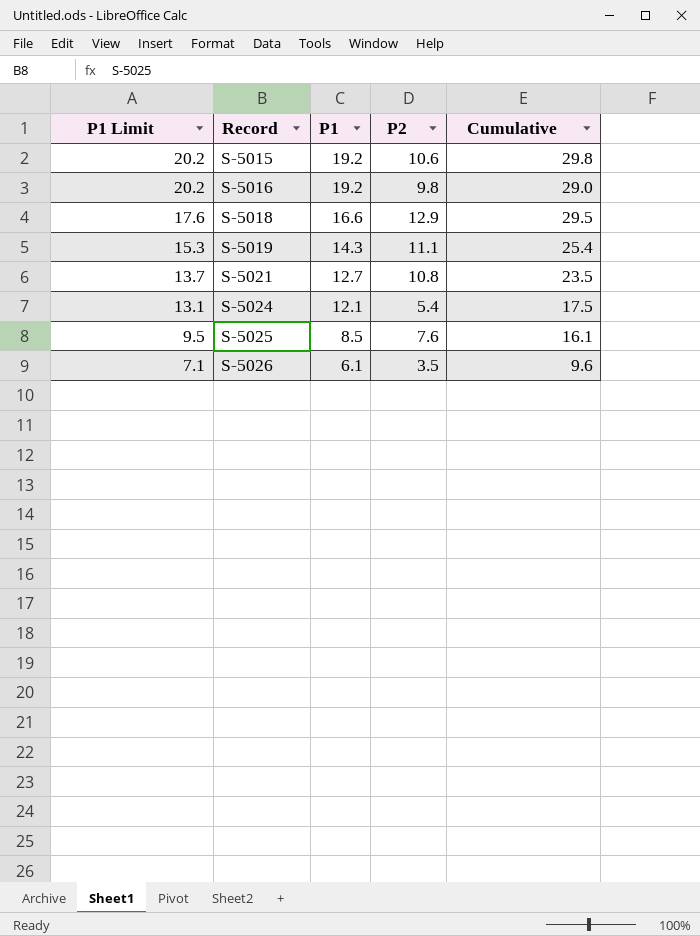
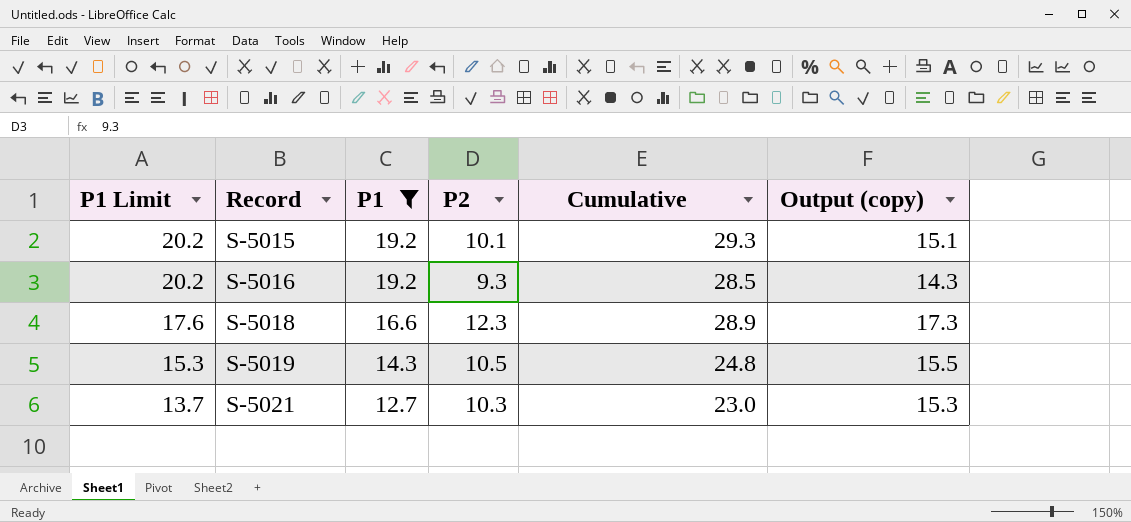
filter: none -> P1 >= 12.7
column Output (copy) | formula: none -> [P2] + 5
S-5015 | P2: 10.6 -> 10.1
S-5015 | Cumulative: 29.8 -> 29.3
S-5016 | P2: 9.8 -> 9.3
S-5016 | Cumulative: 29.0 -> 28.5
S-5018 | P2: 12.9 -> 12.3
S-5018 | Cumulative: 29.5 -> 28.9
S-5019 | P2: 11.1 -> 10.5
S-5019 | Cumulative: 25.4 -> 24.8
S-5021 | P2: 10.8 -> 10.3
S-5021 | Cumulative: 23.5 -> 23.0

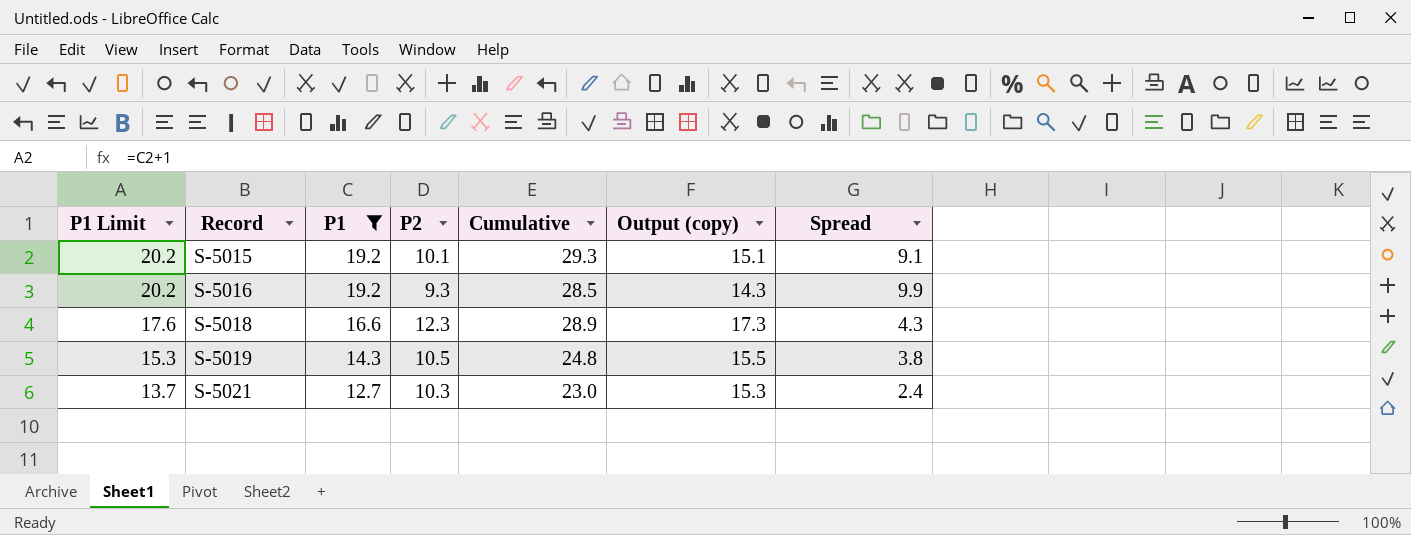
column Spread | formula: none -> [P1] - [P2]

